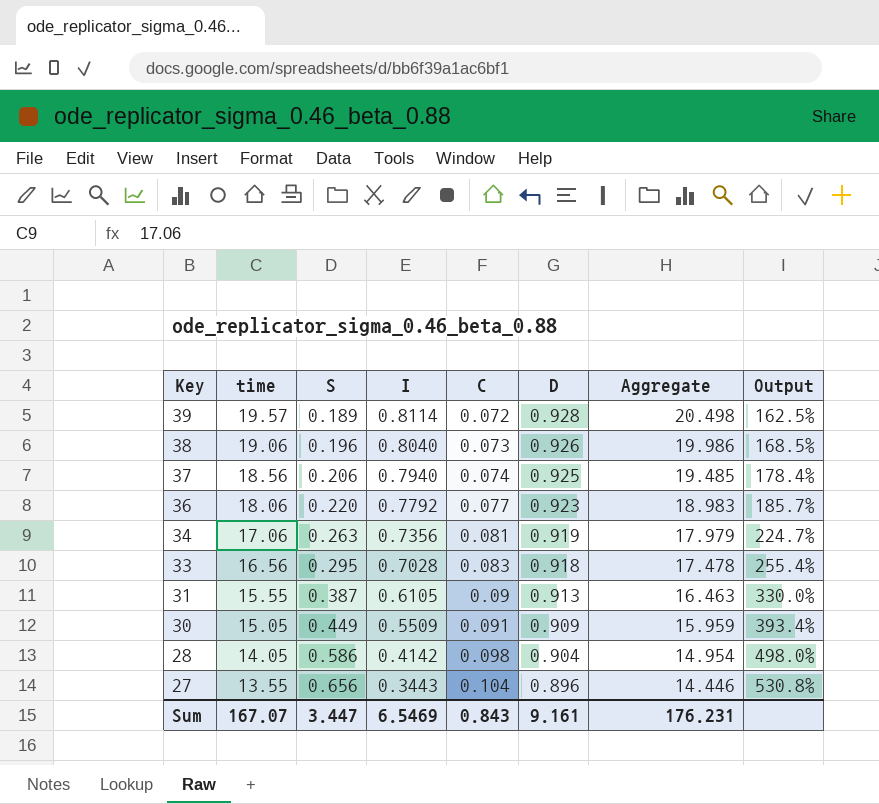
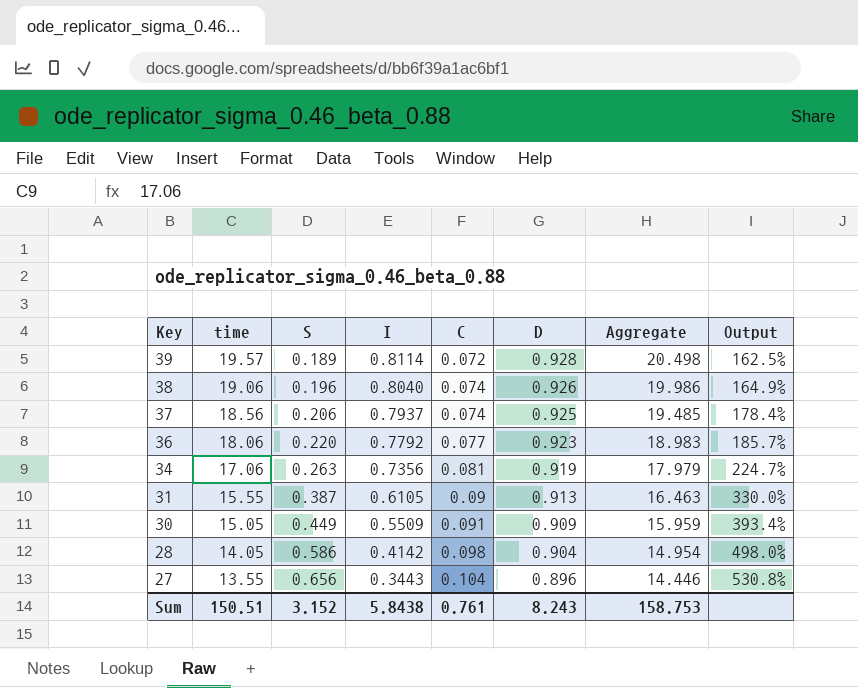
row 33: 16.56 | 0.295 | 0.7028 | 0.083 | 0.918 | 17.478 | 255.4% -> none
38 | C: 0.073 -> 0.074
38 | Output: 168.5% -> 164.9%
37 | I: 0.7940 -> 0.7937
Sum | time: 167.07 -> 150.51
Sum | S: 3.447 -> 3.152
Sum | I: 6.5469 -> 5.8438
Sum | C: 0.843 -> 0.761
Sum | D: 9.161 -> 8.243
Sum | Aggregate: 176.231 -> 158.753

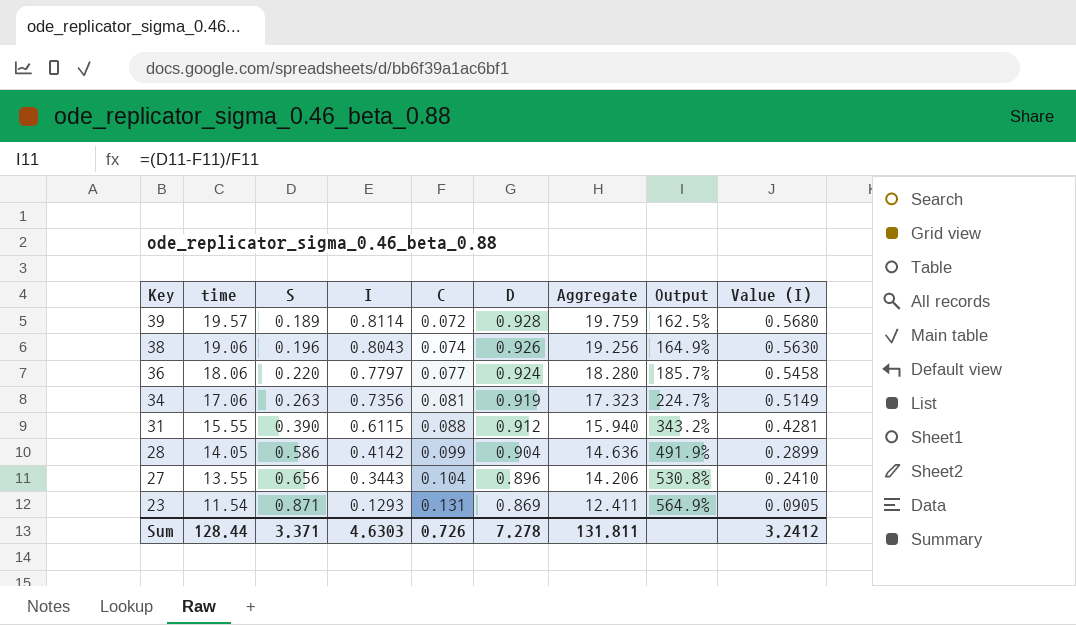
column Aggregate | formula: [time] + [D] -> [time] + [S]
column Value (I) | formula: none -> [I] * 0.7
row 37: 18.56 | 0.206 | 0.7937 | 0.074 | 0.925 | 19.485 | 178.4% -> none
row 30: 15.05 | 0.449 | 0.5509 | 0.091 | 0.909 | 15.959 | 393.4% -> none
38 | I: 0.8040 -> 0.8043
36 | I: 0.7792 -> 0.7797
36 | D: 0.923 -> 0.924
31 | S: 0.387 -> 0.390
31 | I: 0.6105 -> 0.6115
31 | C: 0.09 -> 0.088
31 | D: 0.913 -> 0.912
31 | Output: 330.0% -> 343.2%
28 | C: 0.098 -> 0.099
28 | Output: 498.0% -> 491.9%
row 23: none -> 11.54 | 0.871 | 0.1293 | 0.131 | 0.869 | 12.411 | 564.9% | 0.0905
Sum | time: 150.51 -> 128.44
Sum | S: 3.152 -> 3.371
Sum | I: 5.8438 -> 4.6303
Sum | C: 0.761 -> 0.726
Sum | D: 8.243 -> 7.278
Sum | Aggregate: 158.753 -> 131.811

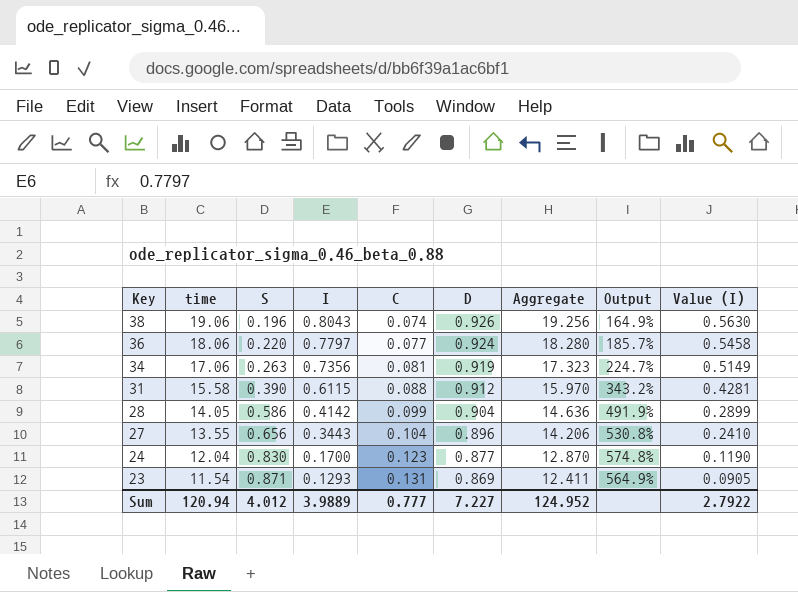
row 39: 19.57 | 0.189 | 0.8114 | 0.072 | 0.928 | 19.759 | 162.5% | 0.5680 -> none
31 | time: 15.55 -> 15.58
31 | Aggregate: 15.940 -> 15.970
row 24: none -> 12.04 | 0.830 | 0.1700 | 0.123 | 0.877 | 12.870 | 574.8% | 0.1190
Sum | time: 128.44 -> 120.94
Sum | S: 3.371 -> 4.012
Sum | I: 4.6303 -> 3.9889
Sum | C: 0.726 -> 0.777
Sum | D: 7.278 -> 7.227
Sum | Aggregate: 131.811 -> 124.952
Sum | Value (I): 3.2412 -> 2.7922

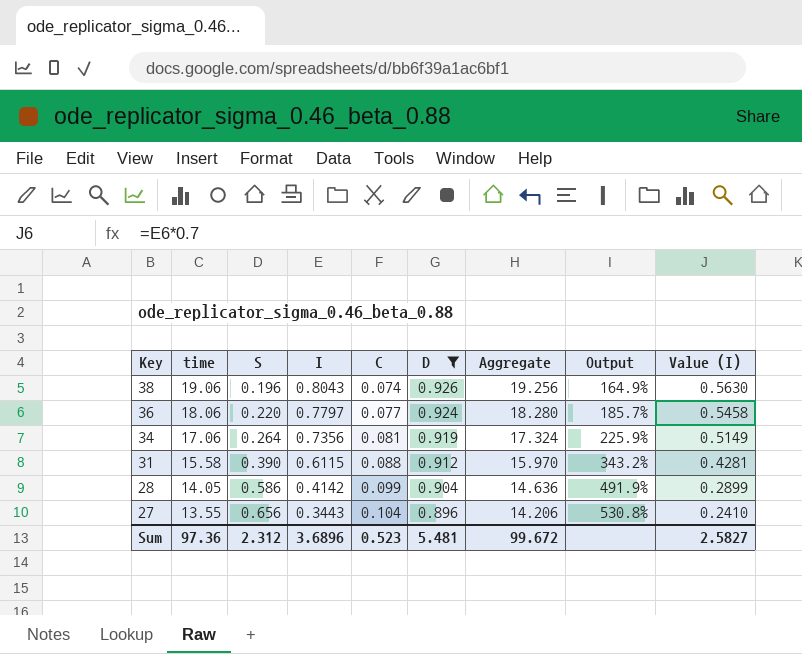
filter: none -> D >= 0.896
34 | S: 0.263 -> 0.264
34 | Aggregate: 17.323 -> 17.324
34 | Output: 224.7% -> 225.9%
Sum | time: 120.94 -> 97.36
Sum | S: 4.012 -> 2.312
Sum | I: 3.9889 -> 3.6896
Sum | C: 0.777 -> 0.523
Sum | D: 7.227 -> 5.481
Sum | Aggregate: 124.952 -> 99.672
Sum | Value (I): 2.7922 -> 2.5827

